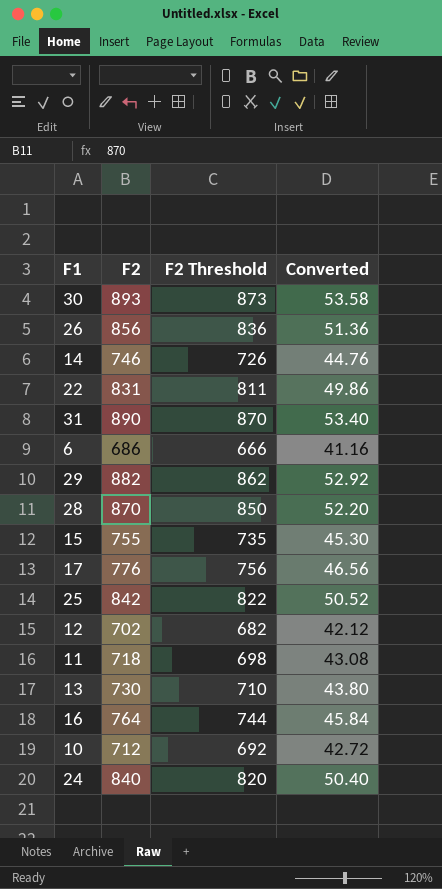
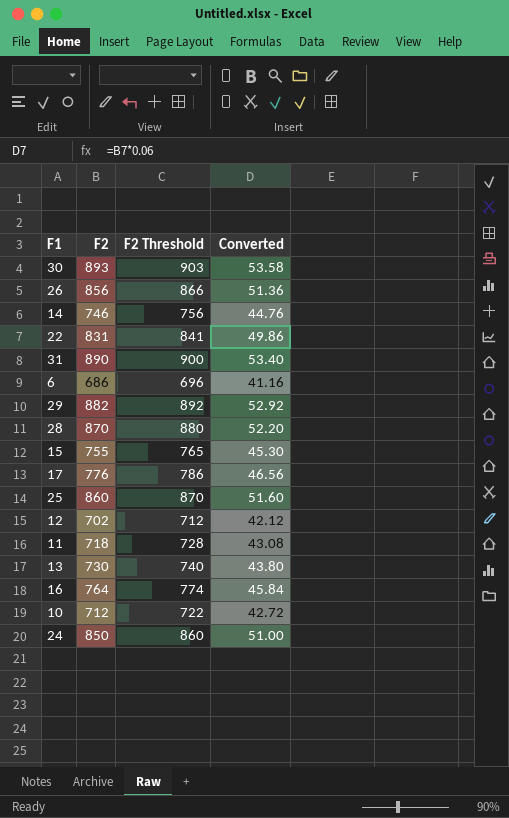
column F2 Threshold | formula: [F2] - 20 -> [F2] + 10
25 | F2: 842 -> 860
25 | Converted: 50.52 -> 51.60
24 | F2: 840 -> 850
24 | Converted: 50.40 -> 51.00

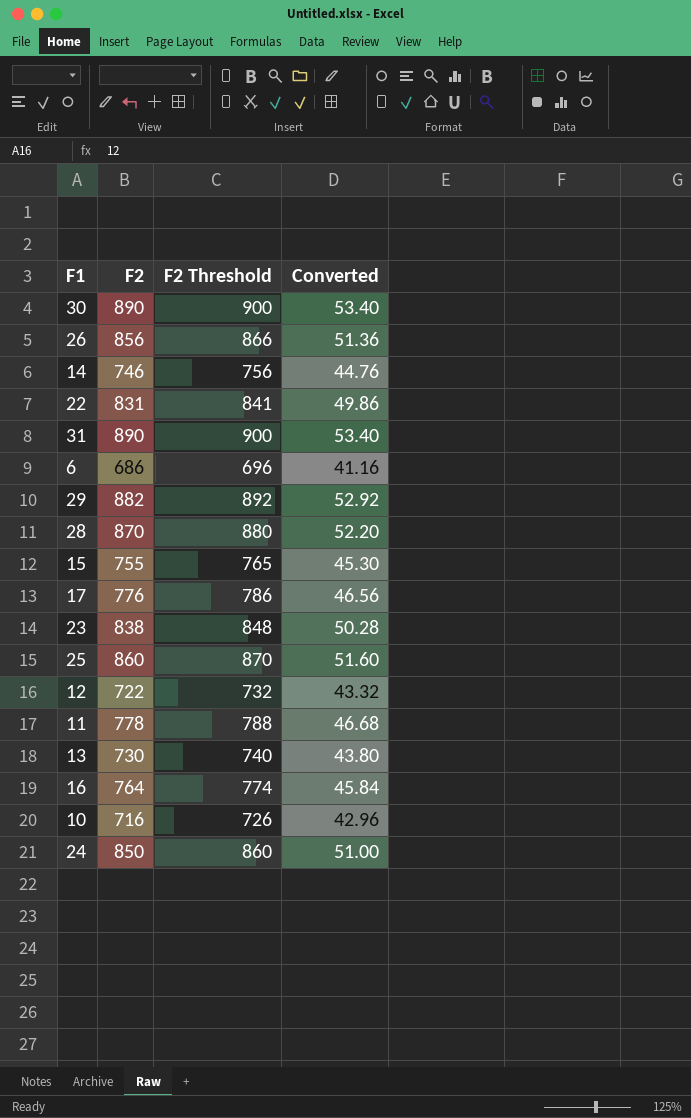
30 | F2: 893 -> 890
30 | F2 Threshold: 903 -> 900
30 | Converted: 53.58 -> 53.40
row 23: none -> 838 | 848 | 50.28
12 | F2: 702 -> 722
12 | F2 Threshold: 712 -> 732
12 | Converted: 42.12 -> 43.32
11 | F2: 718 -> 778
11 | F2 Threshold: 728 -> 788
11 | Converted: 43.08 -> 46.68
10 | F2: 712 -> 716
10 | F2 Threshold: 722 -> 726
10 | Converted: 42.72 -> 42.96

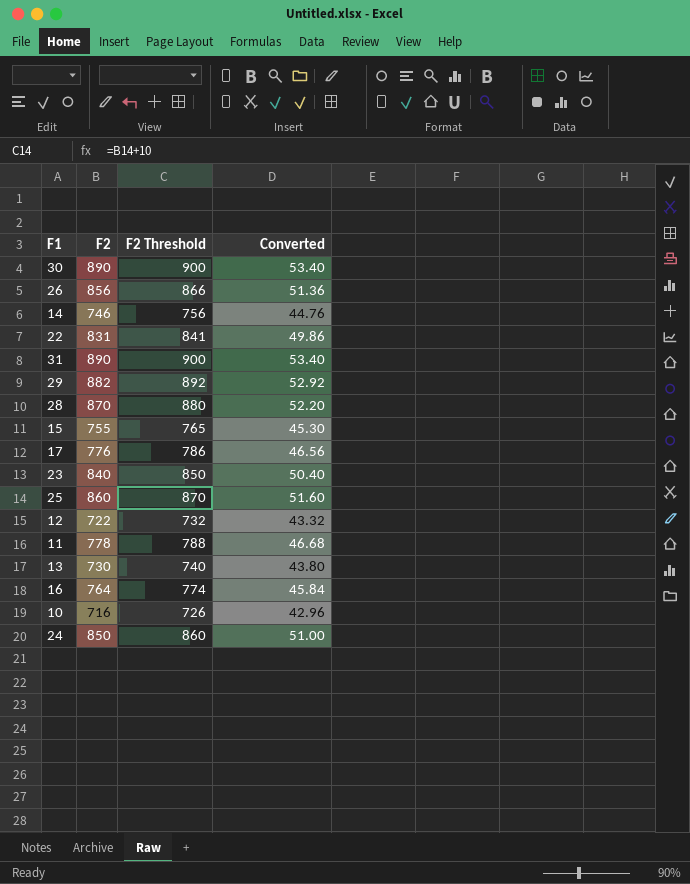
row 6: 686 | 696 | 41.16 -> none
23 | F2: 838 -> 840
23 | F2 Threshold: 848 -> 850
23 | Converted: 50.28 -> 50.40

